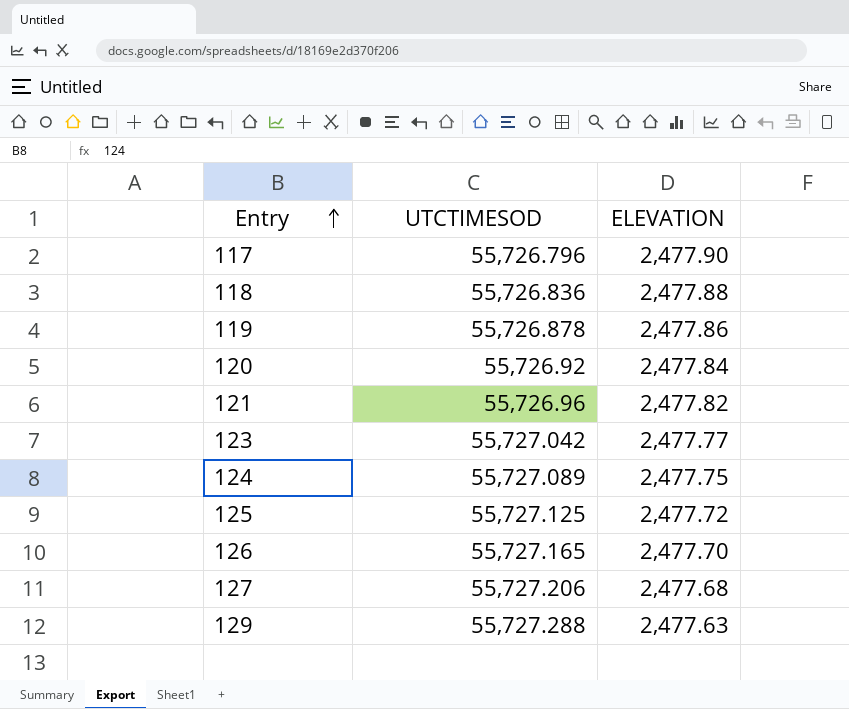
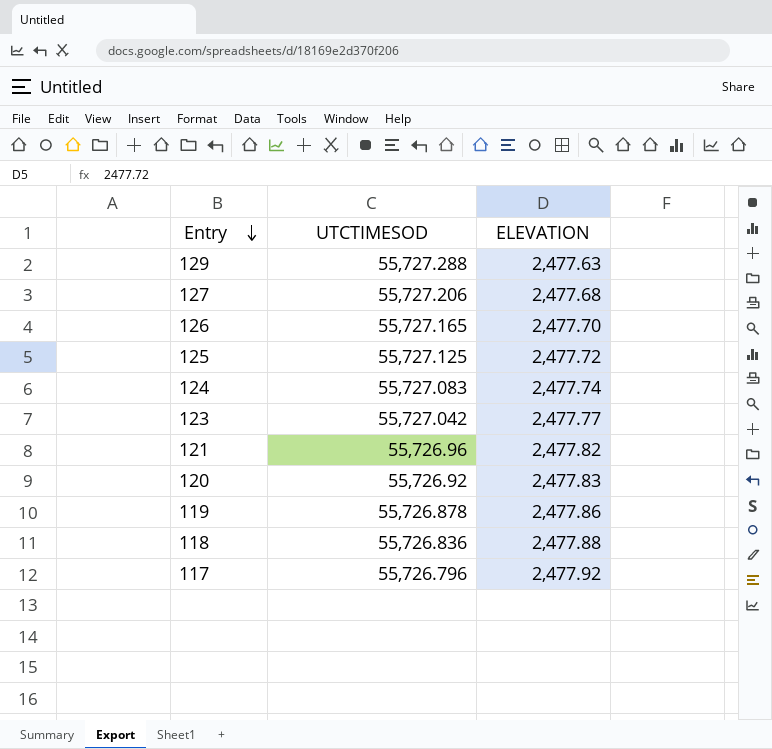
row order: Entry ascending -> Entry descending
124 | UTCTIMESOD: 55,727.089 -> 55,727.083
124 | ELEVATION: 2,477.75 -> 2,477.74
120 | ELEVATION: 2,477.84 -> 2,477.83
117 | ELEVATION: 2,477.90 -> 2,477.92

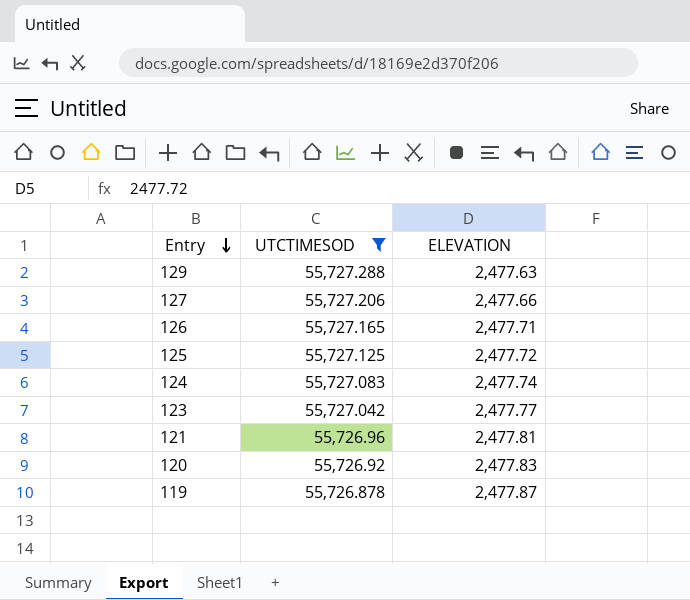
filter: none -> UTCTIMESOD >= 55,726.878
127 | ELEVATION: 2,477.68 -> 2,477.66
126 | ELEVATION: 2,477.70 -> 2,477.71
121 | ELEVATION: 2,477.82 -> 2,477.81
119 | ELEVATION: 2,477.86 -> 2,477.87

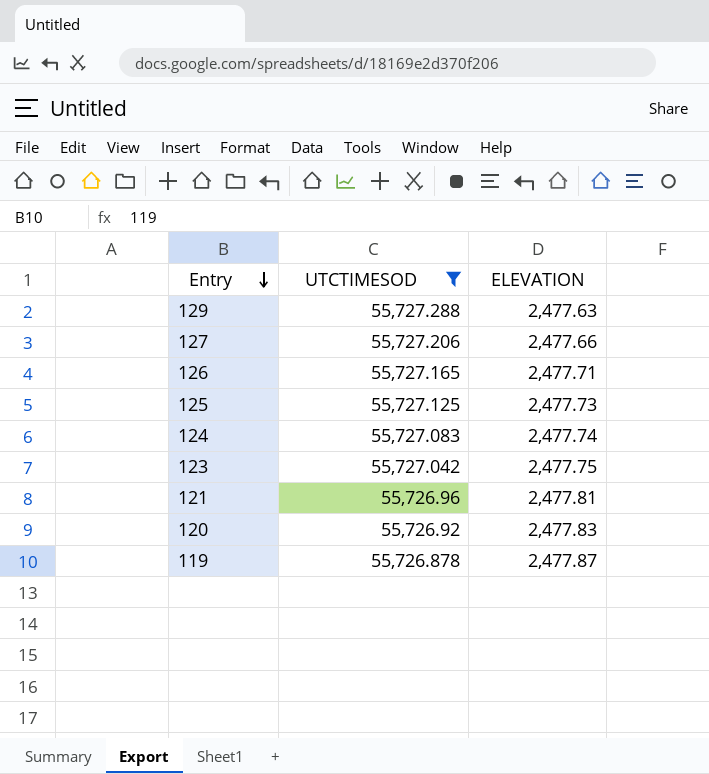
125 | ELEVATION: 2,477.72 -> 2,477.73
123 | ELEVATION: 2,477.77 -> 2,477.75

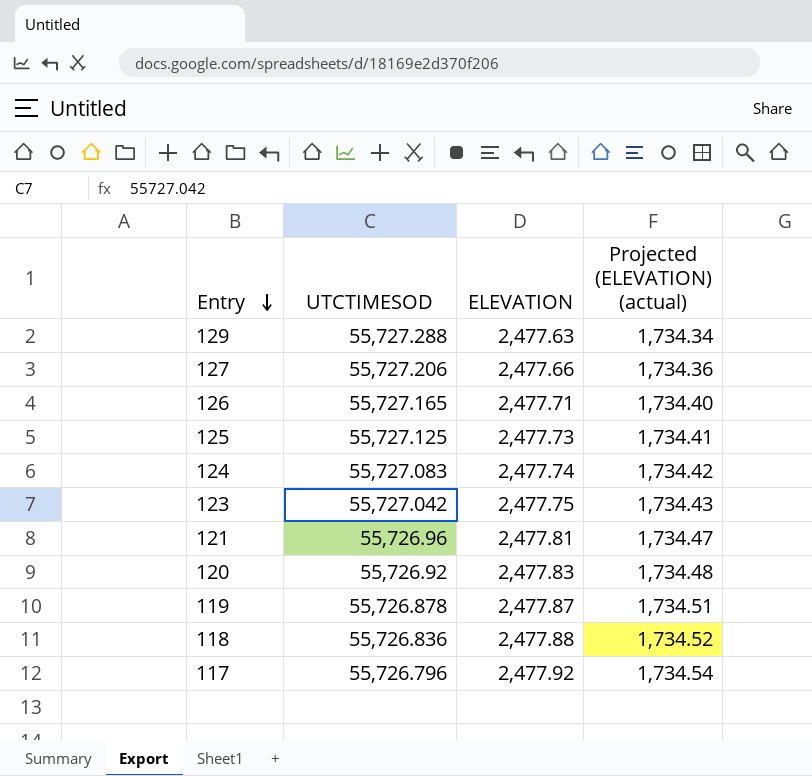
filter: UTCTIMESOD >= 55,726.878 -> none
column Projected (ELEVATION) (actual) | formula: none -> [ELEVATION] * 0.7

